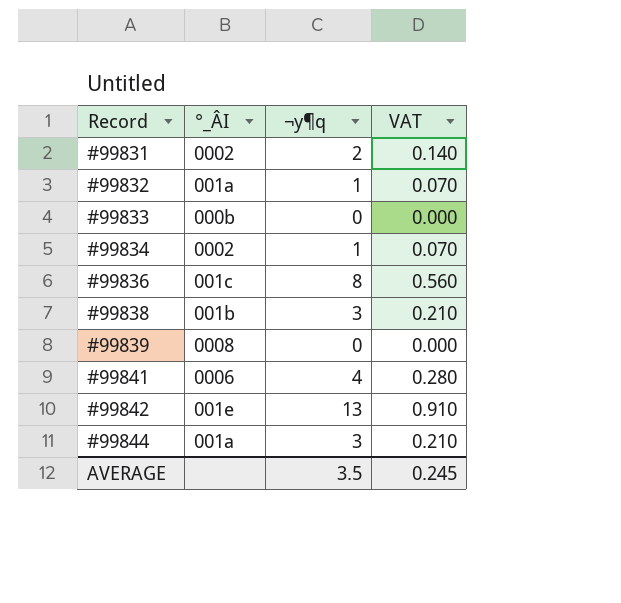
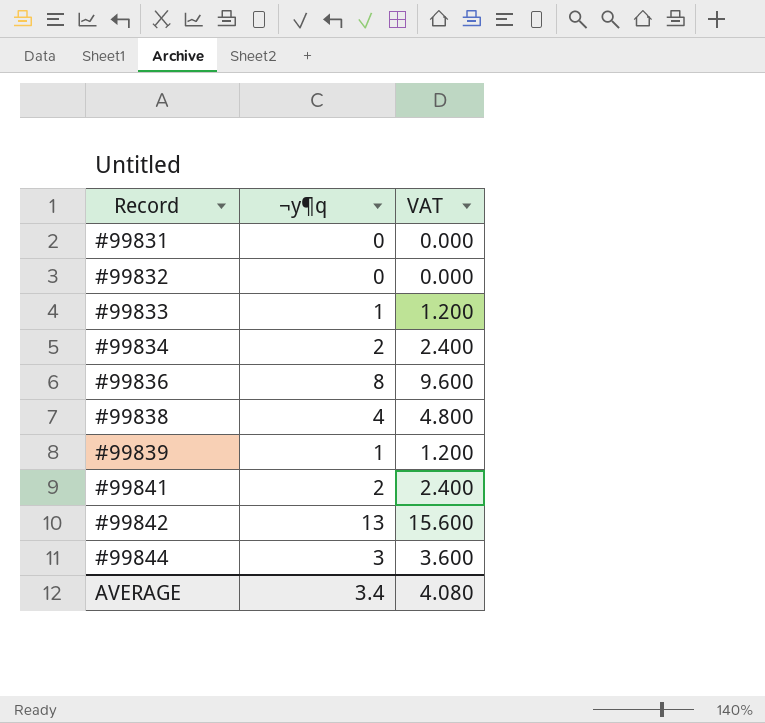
column °_ÂI | position: 2 -> none
column VAT | formula: [¬y¶q] * 0.07 -> [¬y¶q] * 1.2
#99831 | ¬y¶q: 2 -> 0
#99832 | ¬y¶q: 1 -> 0
#99833 | ¬y¶q: 0 -> 1
#99834 | ¬y¶q: 1 -> 2
#99838 | ¬y¶q: 3 -> 4
#99839 | ¬y¶q: 0 -> 1
#99841 | ¬y¶q: 4 -> 2
AVERAGE | ¬y¶q: 3.5 -> 3.4
AVERAGE | VAT: 0.245 -> 4.080

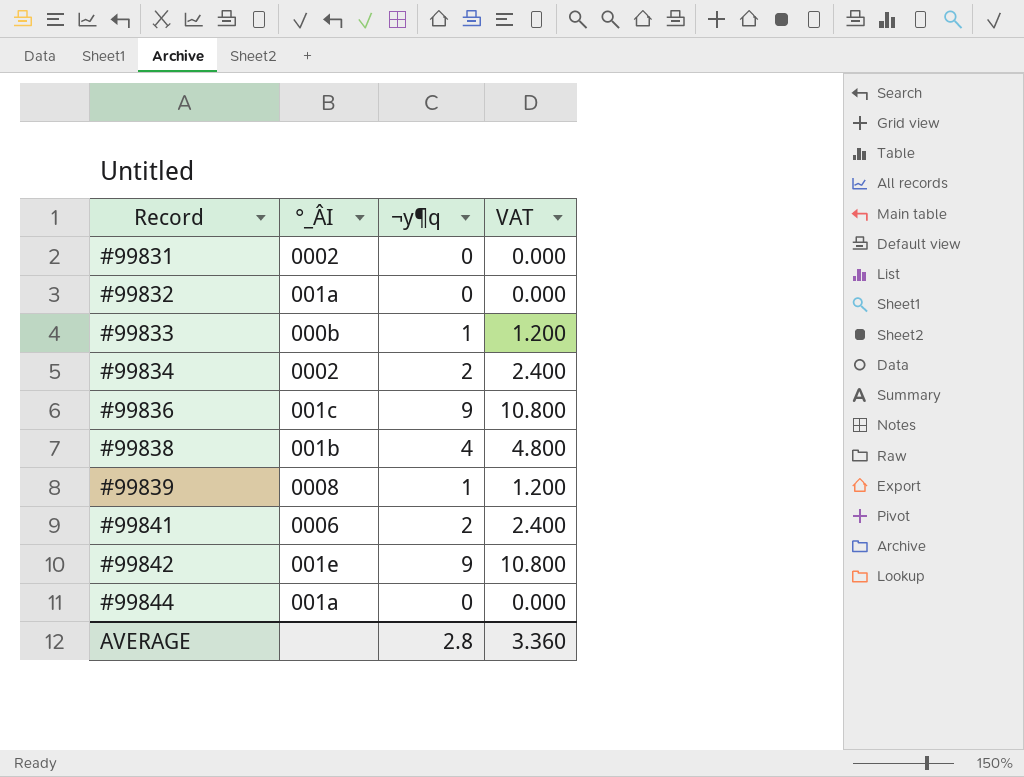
column °_ÂI | position: none -> 2
#99836 | ¬y¶q: 8 -> 9
#99836 | VAT: 9.600 -> 10.800
#99842 | ¬y¶q: 13 -> 9
#99842 | VAT: 15.600 -> 10.800
#99844 | ¬y¶q: 3 -> 0
#99844 | VAT: 3.600 -> 0.000
AVERAGE | ¬y¶q: 3.4 -> 2.8
AVERAGE | VAT: 4.080 -> 3.360

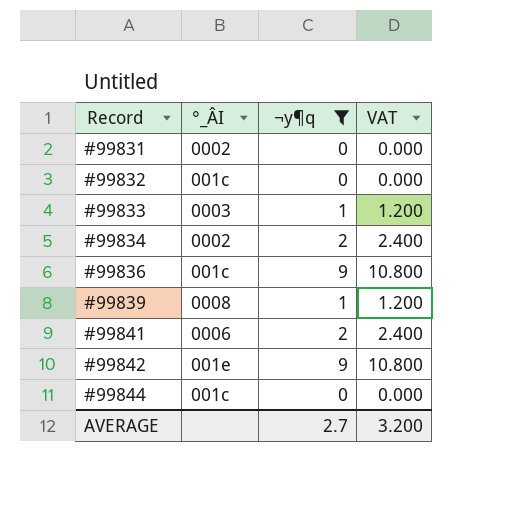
filter: none -> ¬y¶q != 4
#99832 | °_ÂI: 001a -> 001c
#99833 | °_ÂI: 000b -> 0003
#99844 | °_ÂI: 001a -> 001c
AVERAGE | ¬y¶q: 2.8 -> 2.7
AVERAGE | VAT: 3.360 -> 3.200

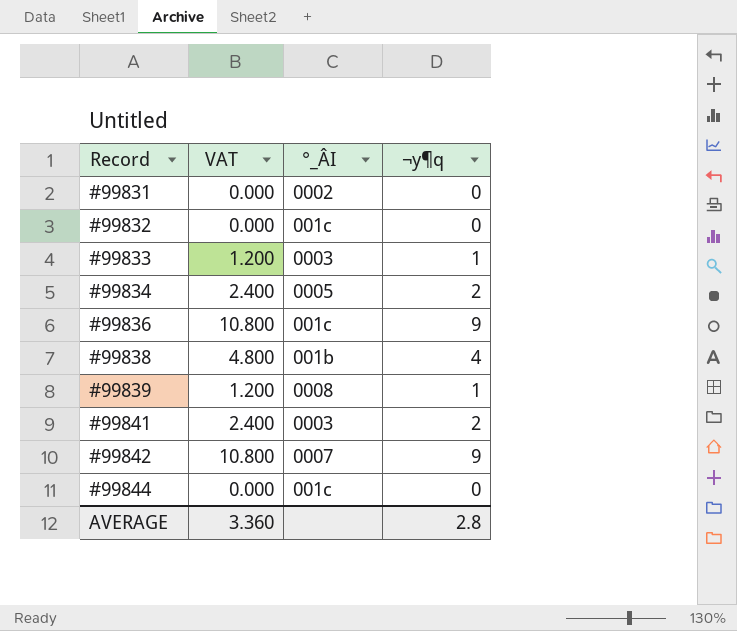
filter: ¬y¶q != 4 -> none
column VAT | position: 4 -> 2
#99834 | °_ÂI: 0002 -> 0005
#99841 | °_ÂI: 0006 -> 0003
#99842 | °_ÂI: 001e -> 0007
AVERAGE | VAT: 3.200 -> 3.360
AVERAGE | ¬y¶q: 2.7 -> 2.8

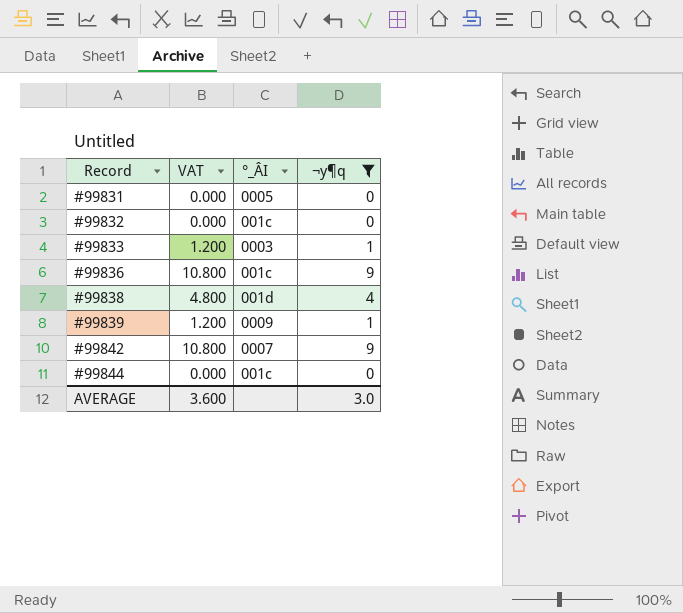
filter: none -> ¬y¶q != 2
#99831 | °_ÂI: 0002 -> 0005
#99838 | °_ÂI: 001b -> 001d
#99839 | °_ÂI: 0008 -> 0009
AVERAGE | VAT: 3.360 -> 3.600
AVERAGE | ¬y¶q: 2.8 -> 3.0

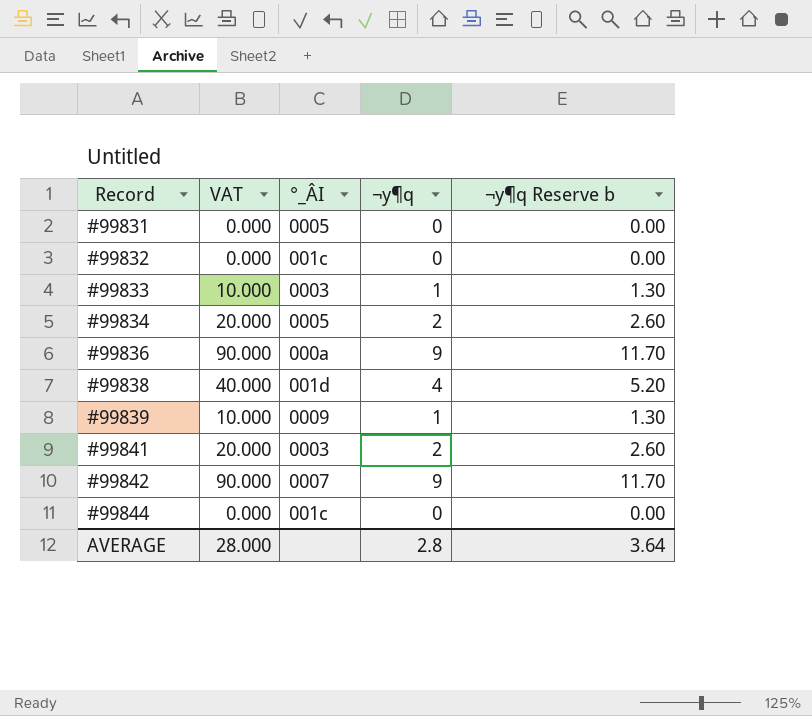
filter: ¬y¶q != 2 -> none
column VAT | formula: [¬y¶q] * 1.2 -> [¬y¶q] * 10
column ¬y¶q Reserve b | formula: none -> [¬y¶q] * 1.3
#99836 | °_ÂI: 001c -> 000a
AVERAGE | VAT: 3.600 -> 28.000
AVERAGE | ¬y¶q: 3.0 -> 2.8

